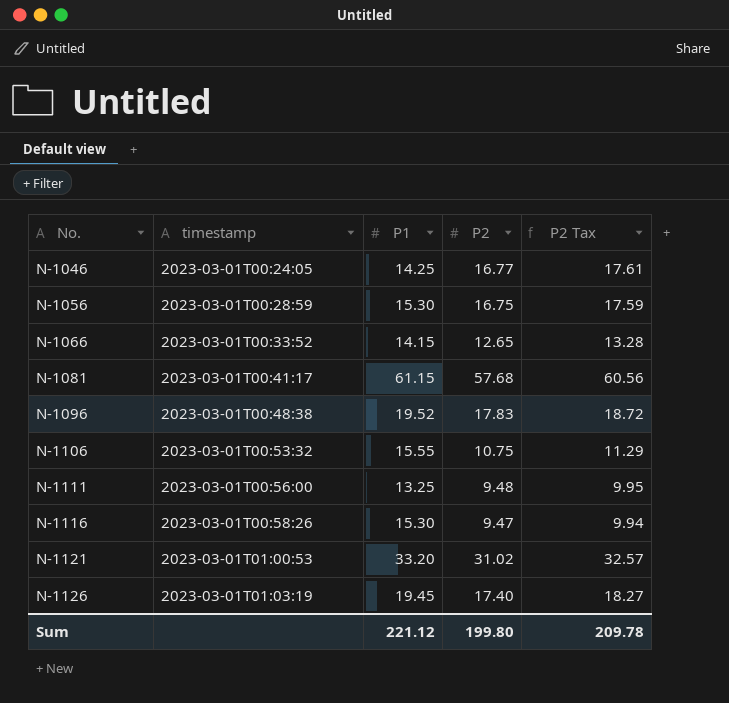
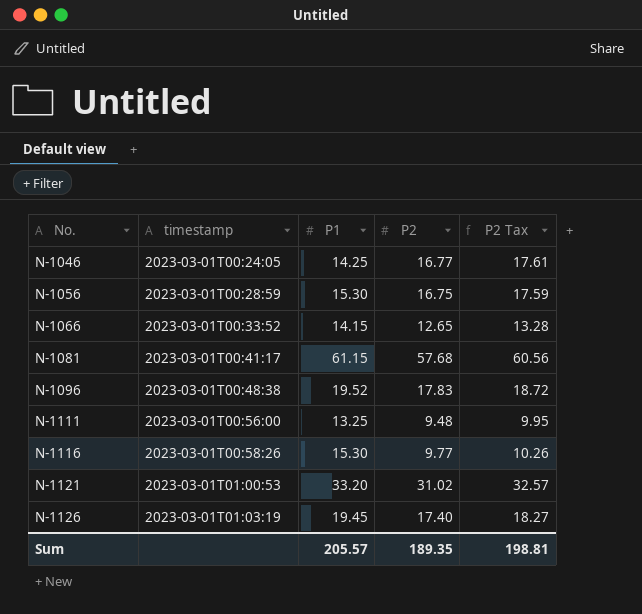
row N-1106: 2023-03-01T00:53:32 | 15.55 | 10.75 | 11.29 -> none
N-1116 | P2: 9.47 -> 9.77
N-1116 | P2 Tax: 9.94 -> 10.26
Sum | P1: 221.12 -> 205.57
Sum | P2: 199.80 -> 189.35
Sum | P2 Tax: 209.78 -> 198.81

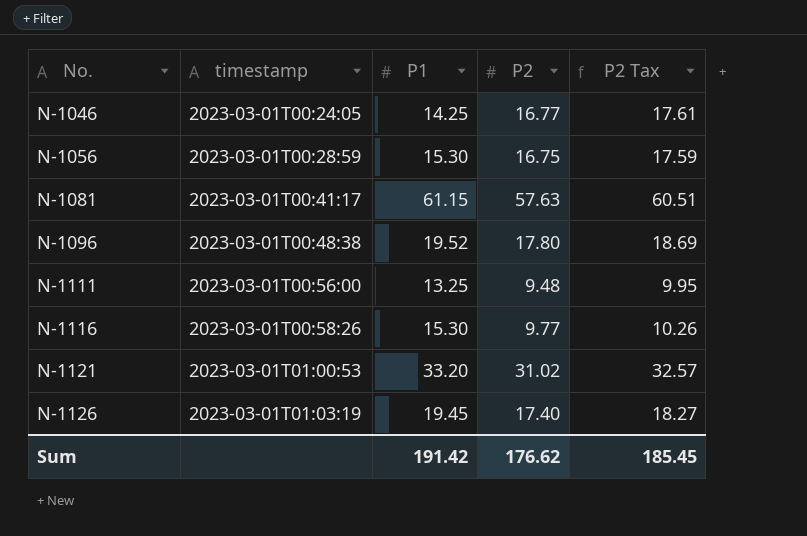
row N-1066: 2023-03-01T00:33:52 | 14.15 | 12.65 | 13.28 -> none
N-1081 | P2: 57.68 -> 57.63
N-1081 | P2 Tax: 60.56 -> 60.51
N-1096 | P2: 17.83 -> 17.80
N-1096 | P2 Tax: 18.72 -> 18.69
Sum | P1: 205.57 -> 191.42
Sum | P2: 189.35 -> 176.62
Sum | P2 Tax: 198.81 -> 185.45

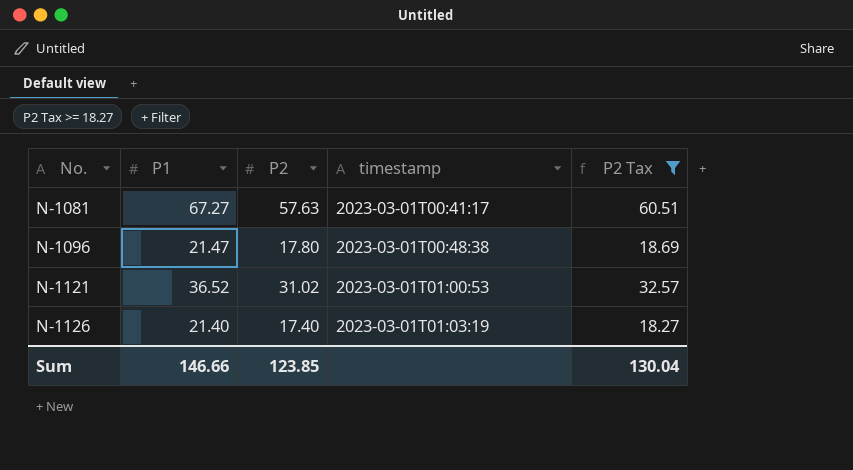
filter: none -> P2 Tax >= 18.27
column timestamp | position: 2 -> 4
N-1081 | P1: 61.15 -> 67.27
N-1096 | P1: 19.52 -> 21.47
N-1121 | P1: 33.20 -> 36.52
N-1126 | P1: 19.45 -> 21.40
Sum | P1: 191.42 -> 146.66
Sum | P2: 176.62 -> 123.85
Sum | P2 Tax: 185.45 -> 130.04

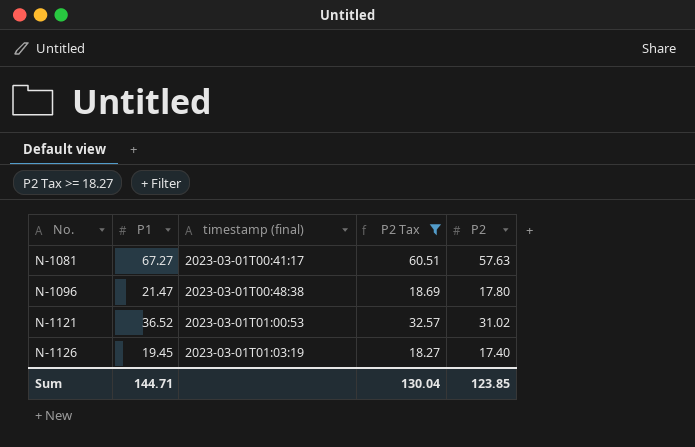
column name: timestamp -> timestamp (final)
column P2 | position: 3 -> 5
N-1126 | P1: 21.40 -> 19.45
Sum | P1: 146.66 -> 144.71

